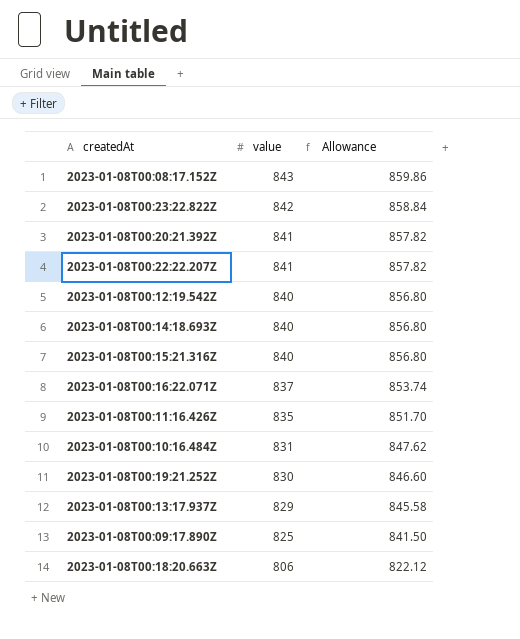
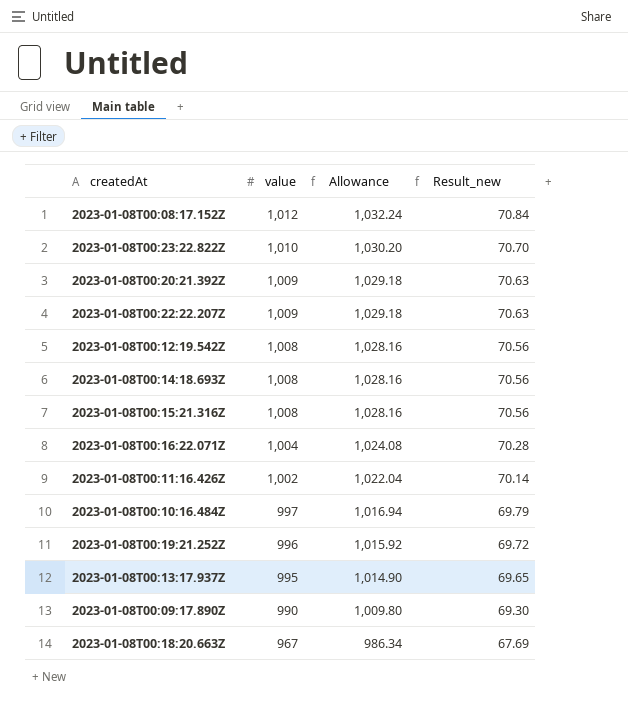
column Result_new | formula: none -> [value] * 0.07
2023-01-08T00:08:17.152Z | value: 843 -> 1,012
2023-01-08T00:08:17.152Z | Allowance: 859.86 -> 1,032.24
2023-01-08T00:23:22.822Z | value: 842 -> 1,010
2023-01-08T00:23:22.822Z | Allowance: 858.84 -> 1,030.20
2023-01-08T00:20:21.392Z | value: 841 -> 1,009
2023-01-08T00:20:21.392Z | Allowance: 857.82 -> 1,029.18
2023-01-08T00:22:22.207Z | value: 841 -> 1,009
2023-01-08T00:22:22.207Z | Allowance: 857.82 -> 1,029.18
2023-01-08T00:12:19.542Z | value: 840 -> 1,008
2023-01-08T00:12:19.542Z | Allowance: 856.80 -> 1,028.16
2023-01-08T00:14:18.693Z | value: 840 -> 1,008
2023-01-08T00:14:18.693Z | Allowance: 856.80 -> 1,028.16
2023-01-08T00:15:21.316Z | value: 840 -> 1,008
2023-01-08T00:15:21.316Z | Allowance: 856.80 -> 1,028.16
2023-01-08T00:16:22.071Z | value: 837 -> 1,004
2023-01-08T00:16:22.071Z | Allowance: 853.74 -> 1,024.08
2023-01-08T00:11:16.426Z | value: 835 -> 1,002
2023-01-08T00:11:16.426Z | Allowance: 851.70 -> 1,022.04
2023-01-08T00:10:16.484Z | value: 831 -> 997
2023-01-08T00:10:16.484Z | Allowance: 847.62 -> 1,016.94
2023-01-08T00:19:21.252Z | value: 830 -> 996
2023-01-08T00:19:21.252Z | Allowance: 846.60 -> 1,015.92
2023-01-08T00:13:17.937Z | value: 829 -> 995
2023-01-08T00:13:17.937Z | Allowance: 845.58 -> 1,014.90
2023-01-08T00:09:17.890Z | value: 825 -> 990
2023-01-08T00:09:17.890Z | Allowance: 841.50 -> 1,009.80
2023-01-08T00:18:20.663Z | value: 806 -> 967
2023-01-08T00:18:20.663Z | Allowance: 822.12 -> 986.34

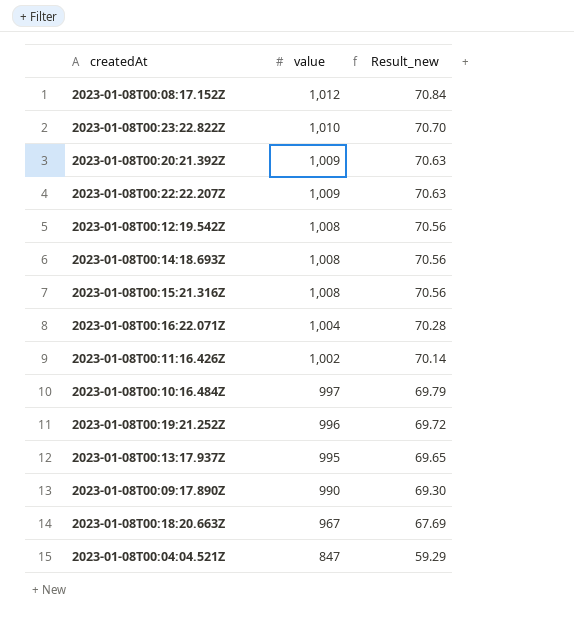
column Allowance | formula: [value] * 1.02 -> none
row 2023-01-08T00:04:04.521Z: none -> 847 | 59.29

